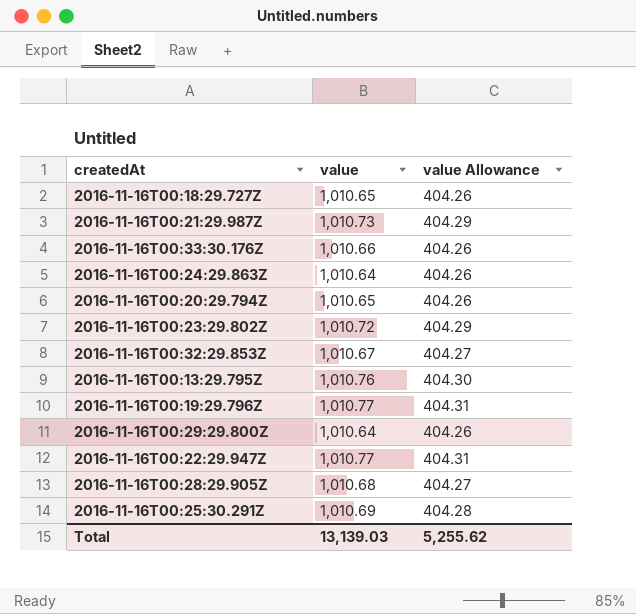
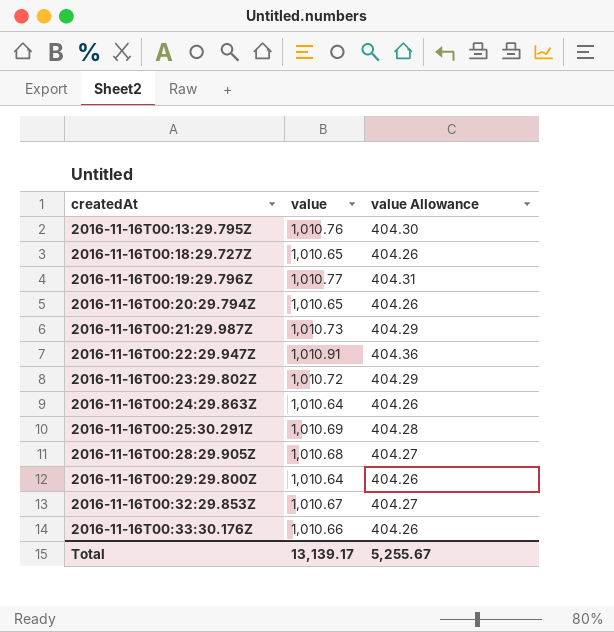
row order: none -> createdAt ascending
2016-11-16T00:22:29.947Z | value: 1,010.77 -> 1,010.91
2016-11-16T00:22:29.947Z | value Allowance: 404.31 -> 404.36
Total | value: 13,139.03 -> 13,139.17
Total | value Allowance: 5,255.62 -> 5,255.67

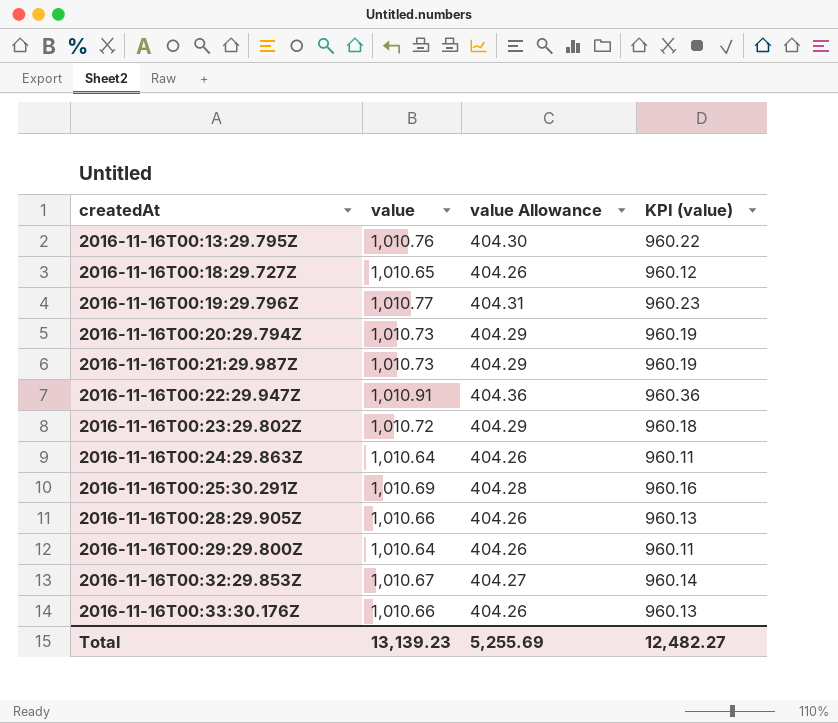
column KPI (value) | formula: none -> [value] * 0.95
2016-11-16T00:20:29.794Z | value: 1,010.65 -> 1,010.73
2016-11-16T00:20:29.794Z | value Allowance: 404.26 -> 404.29
2016-11-16T00:28:29.905Z | value: 1,010.68 -> 1,010.66
2016-11-16T00:28:29.905Z | value Allowance: 404.27 -> 404.26
Total | value: 13,139.17 -> 13,139.23
Total | value Allowance: 5,255.67 -> 5,255.69

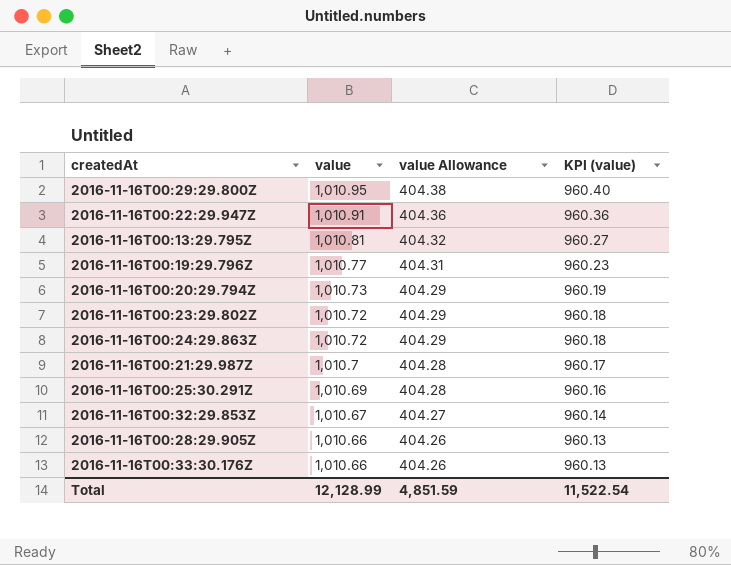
row order: createdAt ascending -> value descending
row 2016-11-16T00:18:29.727Z: 1,010.65 | 404.26 | 960.12 -> none
2016-11-16T00:29:29.800Z | value: 1,010.64 -> 1,010.95
2016-11-16T00:29:29.800Z | value Allowance: 404.26 -> 404.38
2016-11-16T00:29:29.800Z | KPI (value): 960.11 -> 960.40
2016-11-16T00:13:29.795Z | value: 1,010.76 -> 1,010.81
2016-11-16T00:13:29.795Z | value Allowance: 404.30 -> 404.32
2016-11-16T00:13:29.795Z | KPI (value): 960.22 -> 960.27
2016-11-16T00:24:29.863Z | value: 1,010.64 -> 1,010.72
2016-11-16T00:24:29.863Z | value Allowance: 404.26 -> 404.29
2016-11-16T00:24:29.863Z | KPI (value): 960.11 -> 960.18
2016-11-16T00:21:29.987Z | value: 1,010.73 -> 1,010.7
2016-11-16T00:21:29.987Z | value Allowance: 404.29 -> 404.28
2016-11-16T00:21:29.987Z | KPI (value): 960.19 -> 960.17
Total | value: 13,139.23 -> 12,128.99
Total | value Allowance: 5,255.69 -> 4,851.59
Total | KPI (value): 12,482.27 -> 11,522.54

